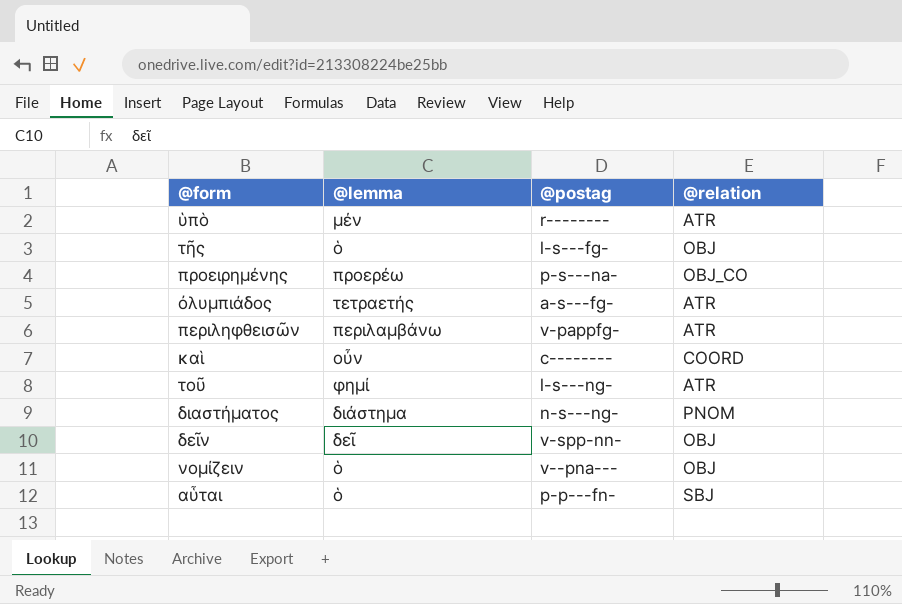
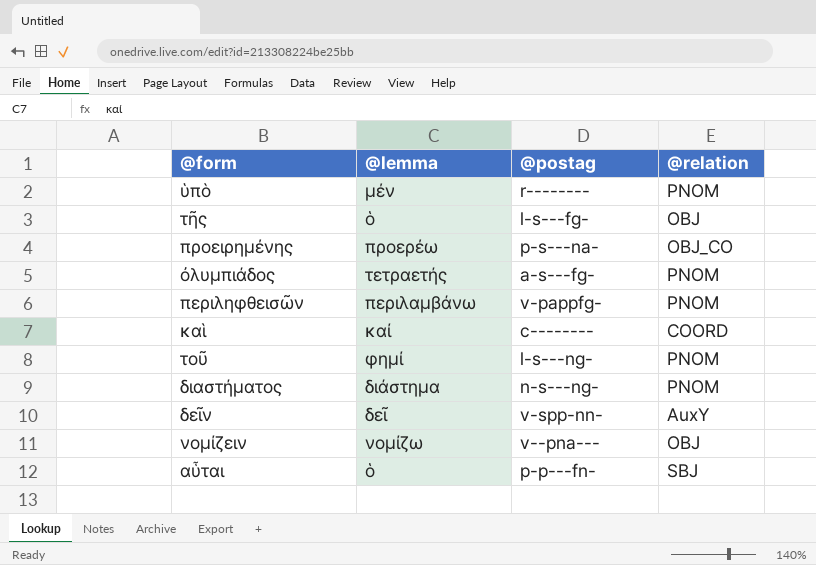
ὑπὸ | @relation: ATR -> PNOM
ὀλυμπιάδος | @relation: ATR -> PNOM
περιληφθεισῶν | @relation: ATR -> PNOM
καὶ | @lemma: οὖν -> καί
τοῦ | @relation: ATR -> PNOM
δεῖν | @relation: OBJ -> AuxY
νομίζειν | @lemma: ὁ -> νομίζω

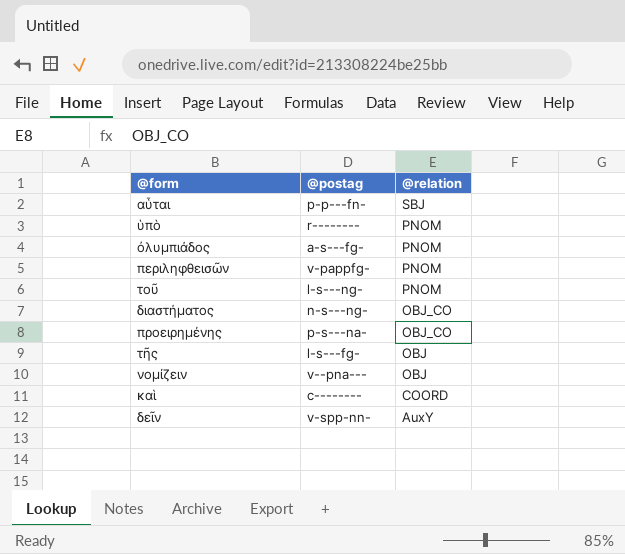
row order: none -> @relation descending
column @lemma | position: 2 -> none
διαστήματος | @relation: PNOM -> OBJ_CO

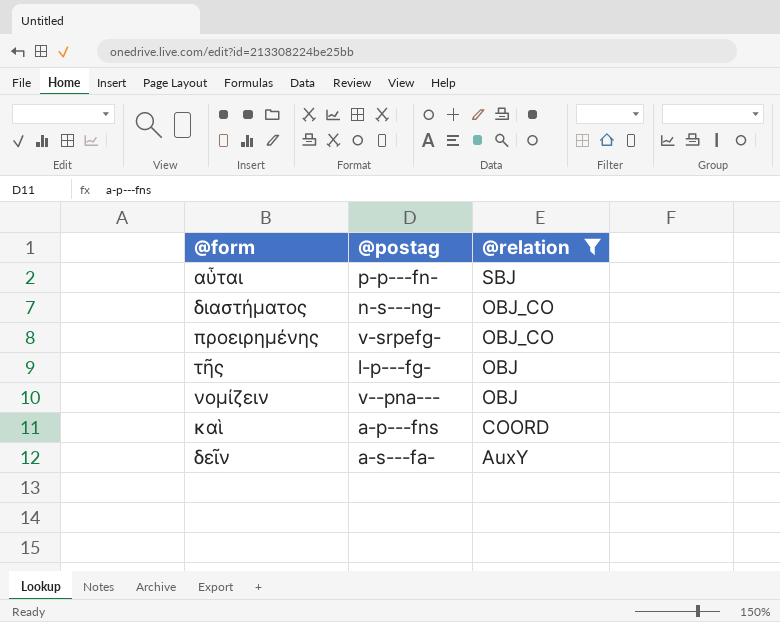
filter: none -> @relation != PNOM
προειρημένης | @postag: p-s---na- -> v-srpefg-
τῆς | @postag: l-s---fg- -> l-p---fg-
καὶ | @postag: c-------- -> a-p---fns
δεῖν | @postag: v-spp-nn- -> a-s---fa-

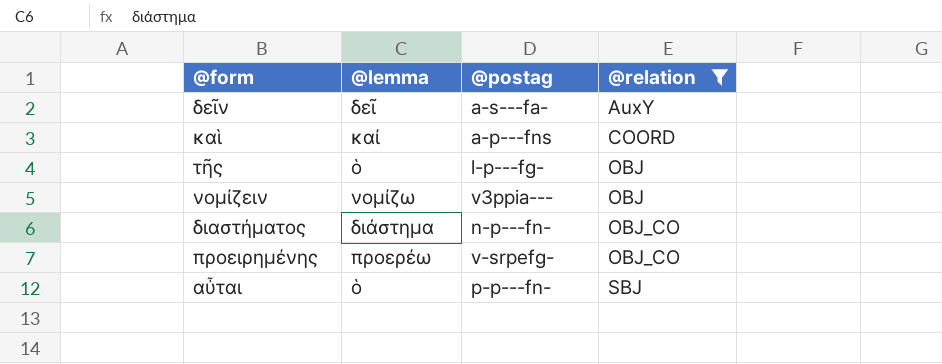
row order: @relation descending -> @relation ascending
column @lemma | position: none -> 2
νομίζειν | @postag: v--pna--- -> v3ppia---
διαστήματος | @postag: n-s---ng- -> n-p---fn-

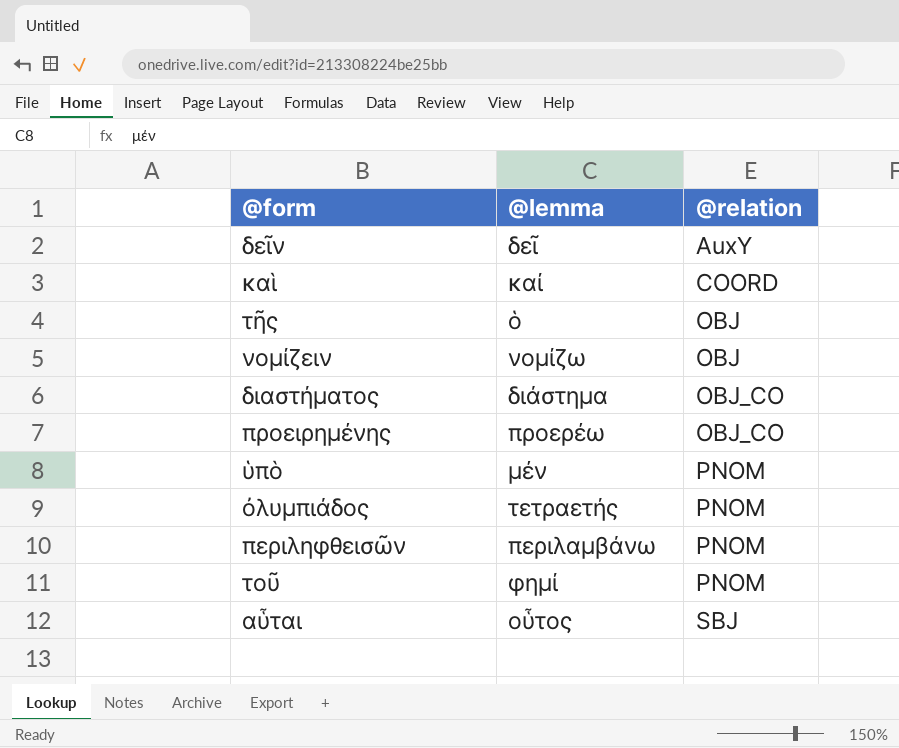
filter: @relation != PNOM -> none
column @postag | position: 3 -> none
αὗται | @lemma: ὁ -> οὗτος

